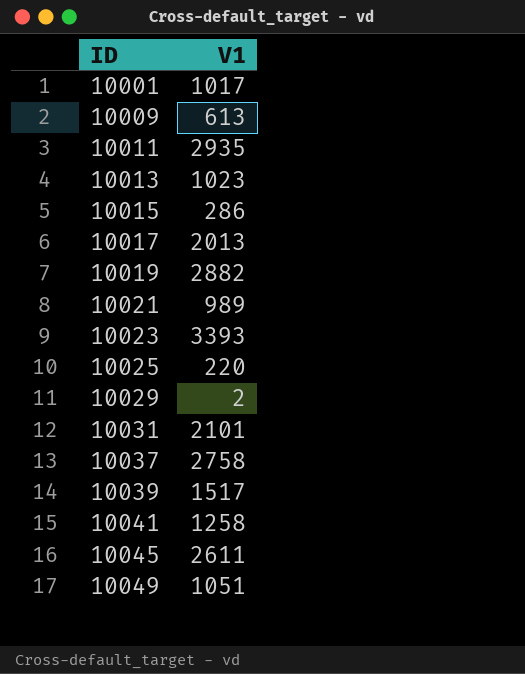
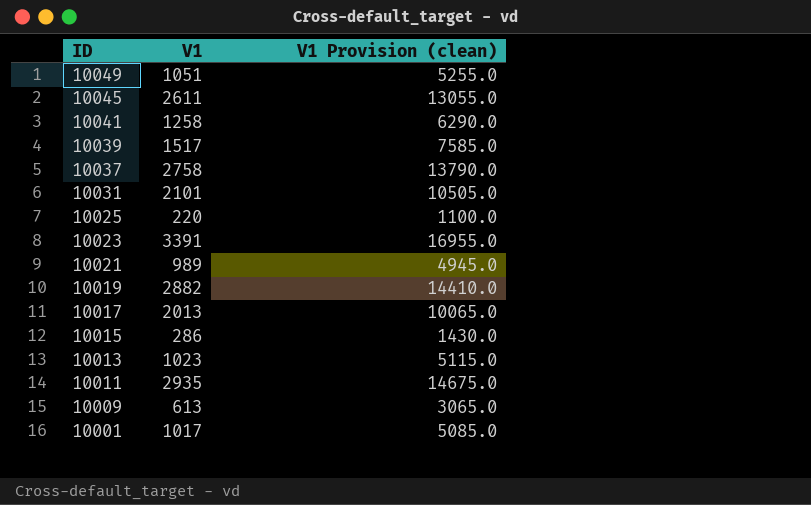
row order: ID ascending -> ID descending
column V1 Provision (clean) | formula: none -> [V1] * 5
row 10029: 2 -> none
10023 | V1: 3393 -> 3391

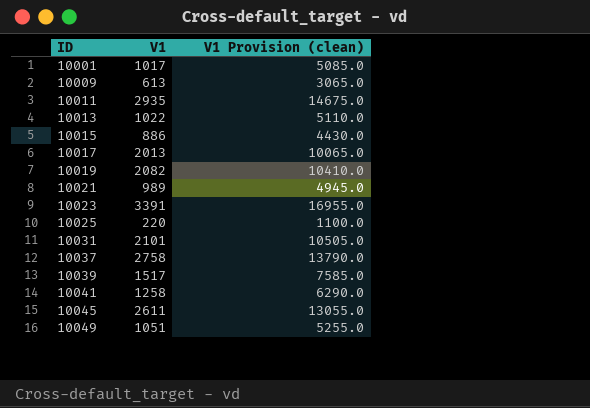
row order: ID descending -> ID ascending
10013 | V1: 1023 -> 1022
10013 | V1 Provision (clean): 5115.0 -> 5110.0
10015 | V1: 286 -> 886
10015 | V1 Provision (clean): 1430.0 -> 4430.0
10019 | V1: 2882 -> 2082
10019 | V1 Provision (clean): 14410.0 -> 10410.0

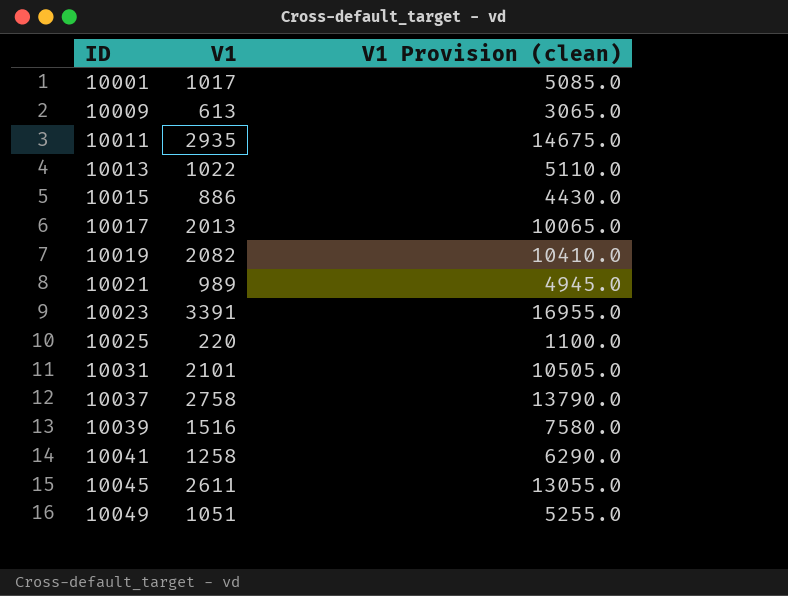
10039 | V1: 1517 -> 1516
10039 | V1 Provision (clean): 7585.0 -> 7580.0

